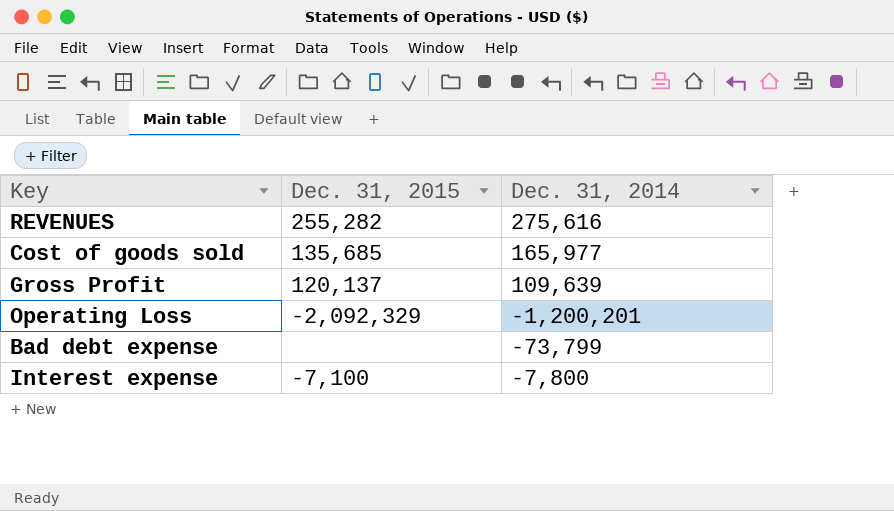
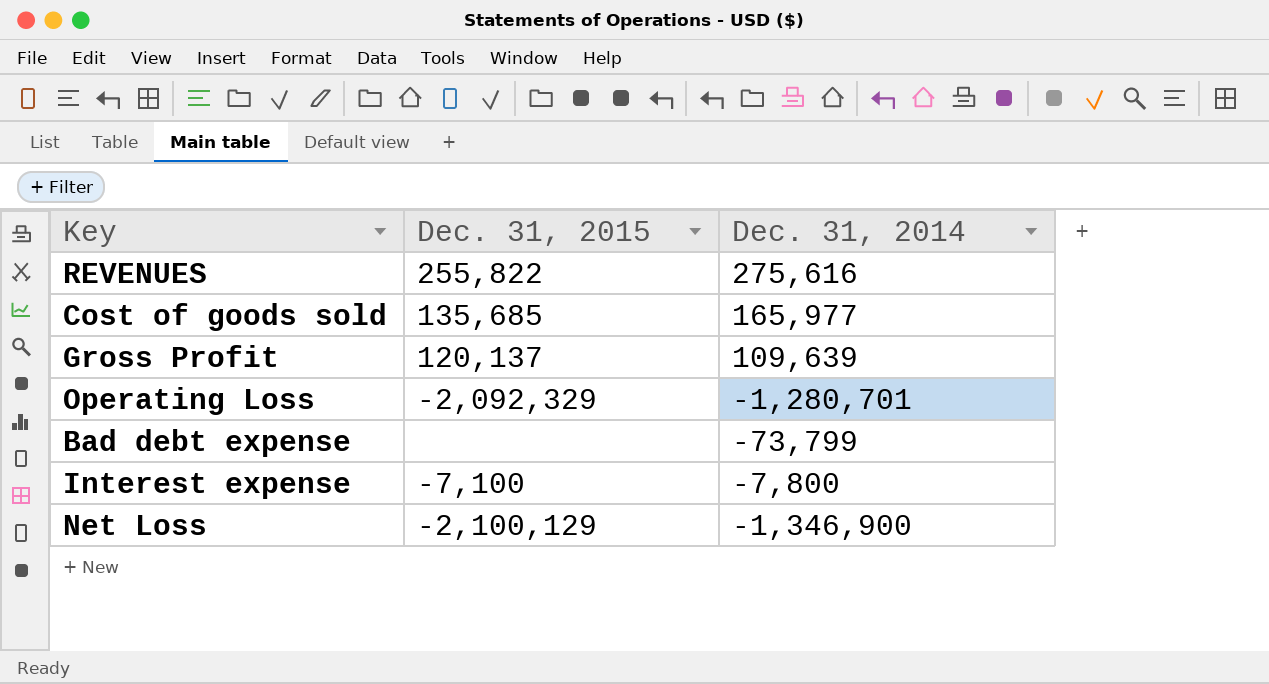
REVENUES | Dec. 31, 2015: 255,282 -> 255,822
Operating Loss | Dec. 31, 2014: -1,200,201 -> -1,280,701
row Net Loss: none -> -2,100,129 | -1,346,900

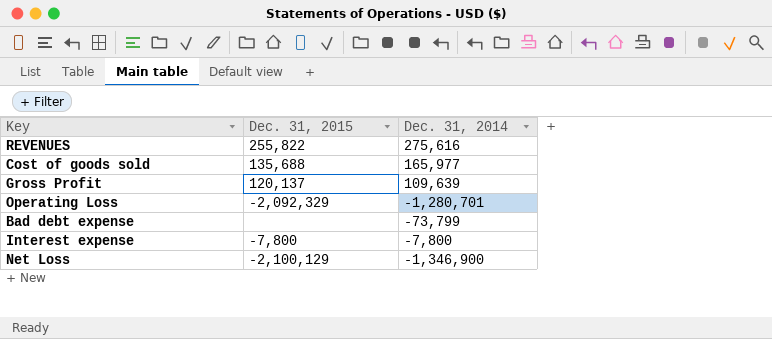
Cost of goods sold | Dec. 31, 2015: 135,685 -> 135,688
Interest expense | Dec. 31, 2015: -7,100 -> -7,800

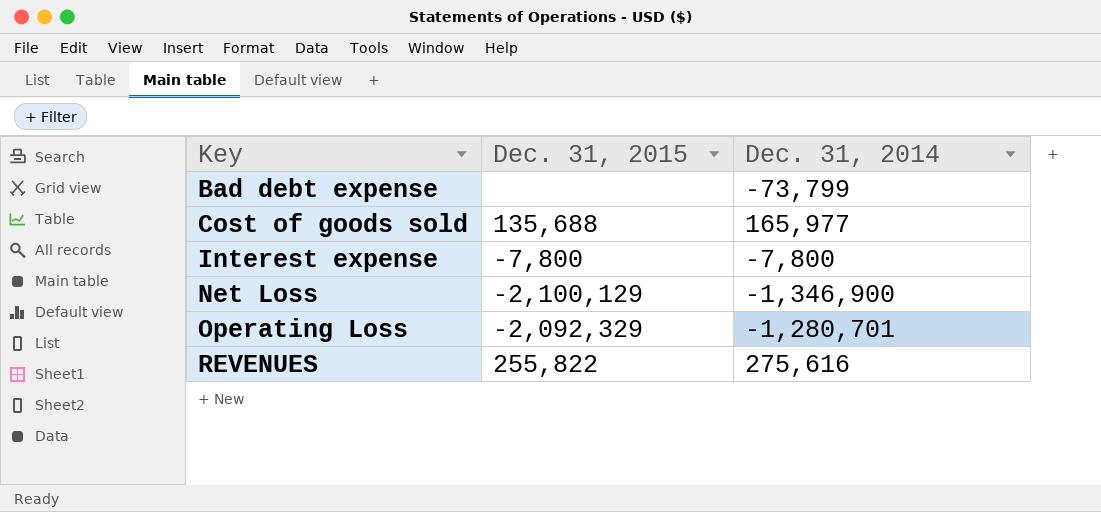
row order: none -> Key ascending
row Gross Profit: 120,137 | 109,639 -> none

